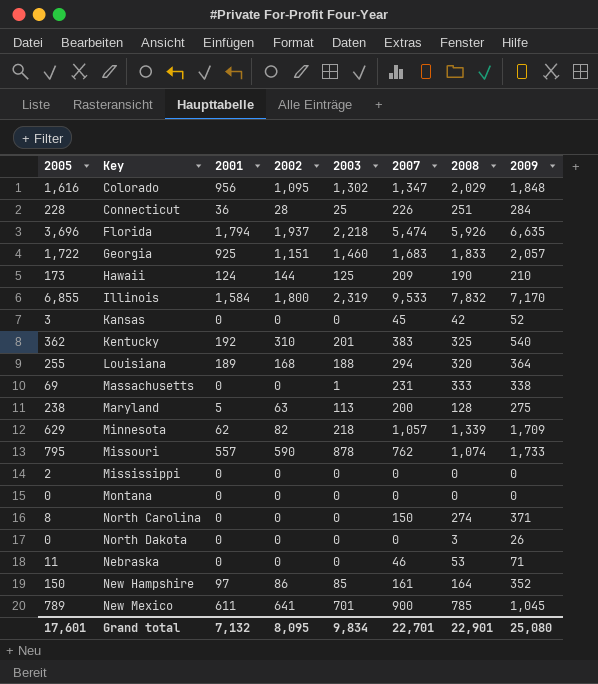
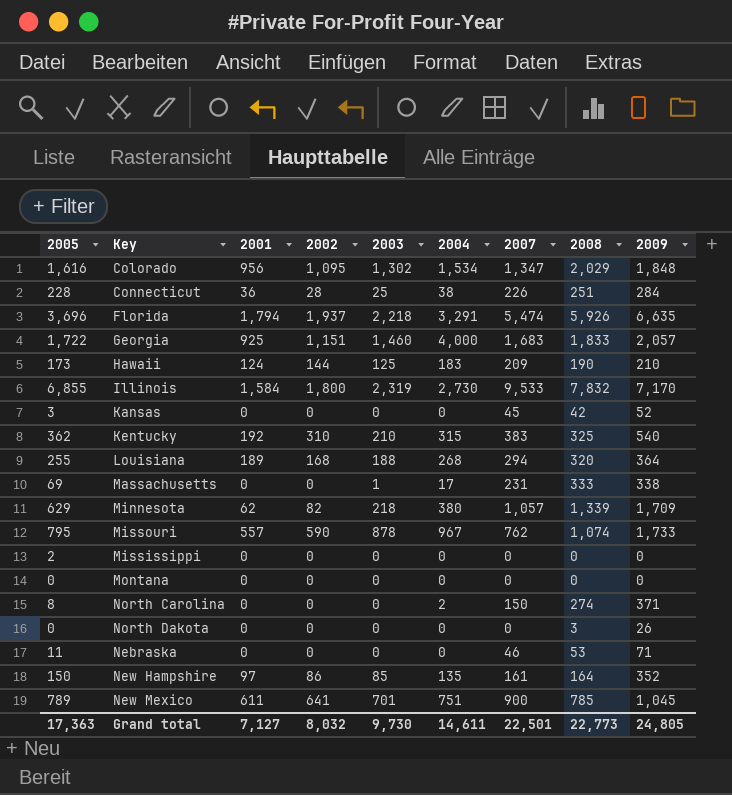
column 2004 | position: none -> 6
row Maryland: 238 | 5 | 63 | 113 | 200 | 128 | 275 -> none
Kentucky | 2003: 201 -> 210
Grand total | 2005: 17,601 -> 17,363
Grand total | 2001: 7,132 -> 7,127
Grand total | 2002: 8,095 -> 8,032
Grand total | 2003: 9,834 -> 9,730
Grand total | 2007: 22,701 -> 22,501
Grand total | 2008: 22,901 -> 22,773
Grand total | 2009: 25,080 -> 24,805

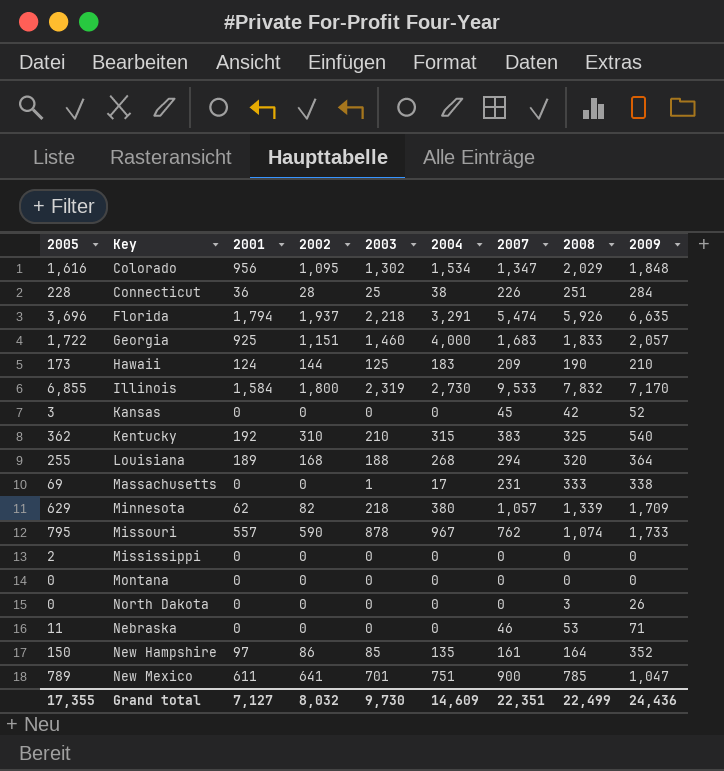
row North Carolina: 8 | 0 | 0 | 0 | 2 | 150 | 274 | 371 -> none
New Mexico | 2009: 1,045 -> 1,047
Grand total | 2005: 17,363 -> 17,355
Grand total | 2004: 14,611 -> 14,609
Grand total | 2007: 22,501 -> 22,351
Grand total | 2008: 22,773 -> 22,499
Grand total | 2009: 24,805 -> 24,436

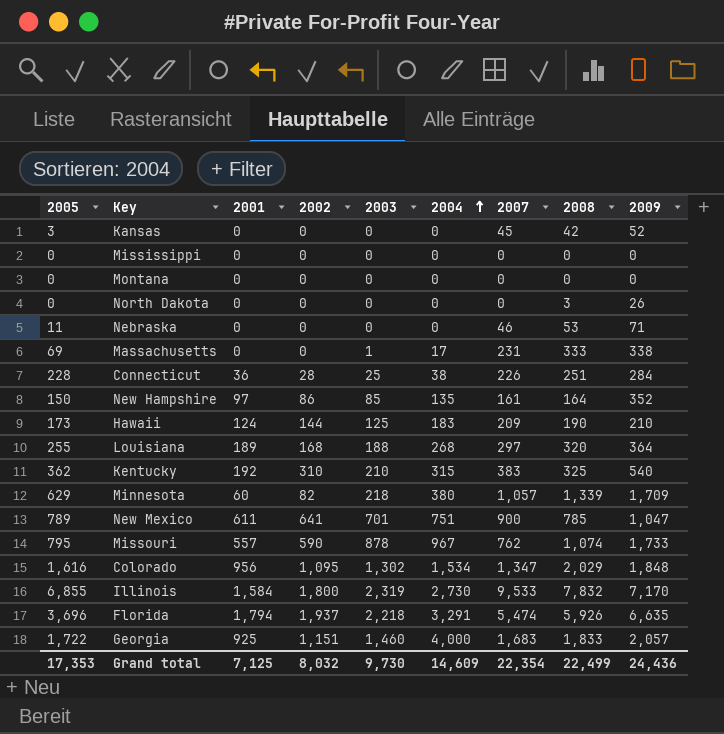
row order: none -> 2004 ascending
Mississippi | 2005: 2 -> 0
Louisiana | 2007: 294 -> 297
Minnesota | 2001: 62 -> 60
Grand total | 2005: 17,355 -> 17,353
Grand total | 2001: 7,127 -> 7,125
Grand total | 2007: 22,351 -> 22,354

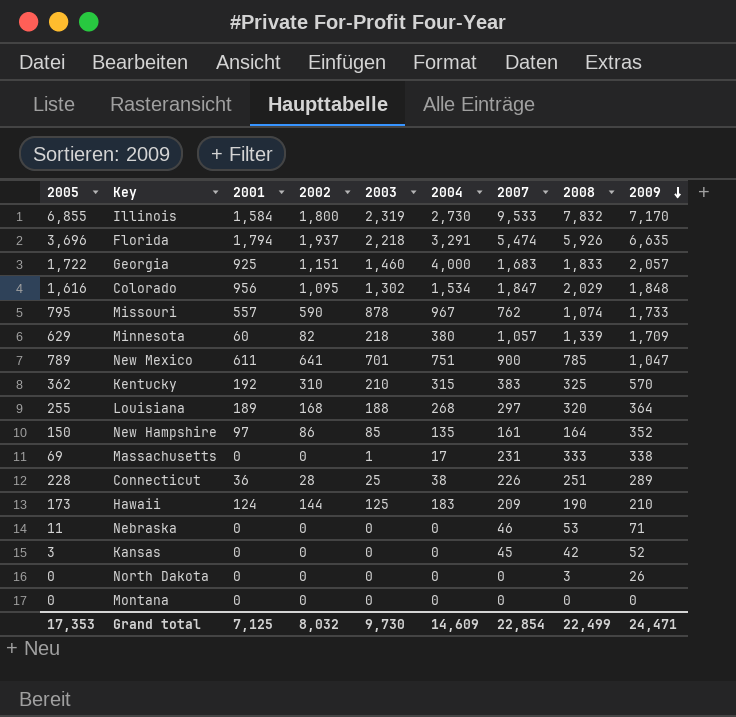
row order: 2004 ascending -> 2009 descending
row Mississippi: 0 | 0 | 0 | 0 | 0 | 0 | 0 | 0 -> none
Colorado | 2007: 1,347 -> 1,847
Kentucky | 2009: 540 -> 570
Connecticut | 2009: 284 -> 289
Grand total | 2007: 22,354 -> 22,854
Grand total | 2009: 24,436 -> 24,471

